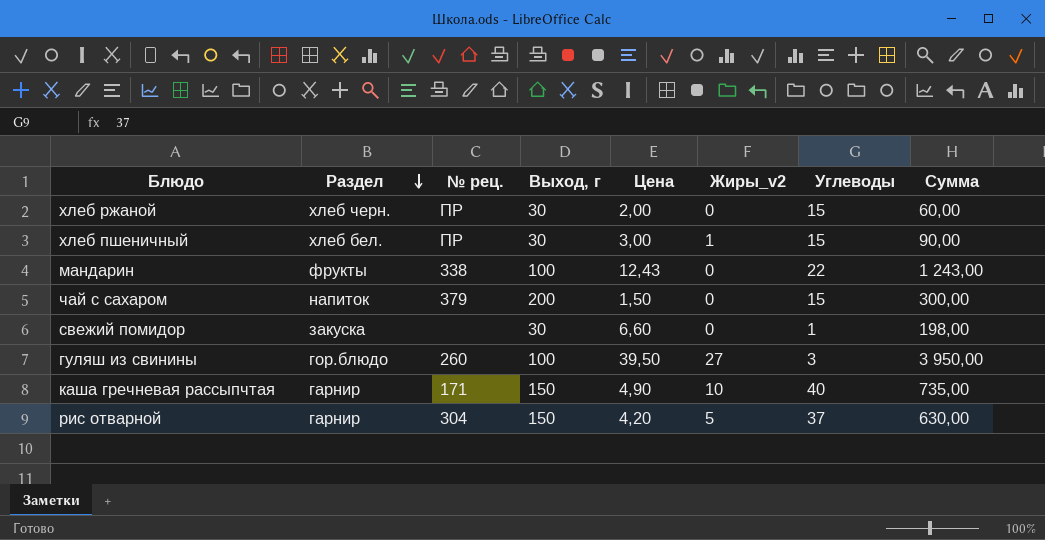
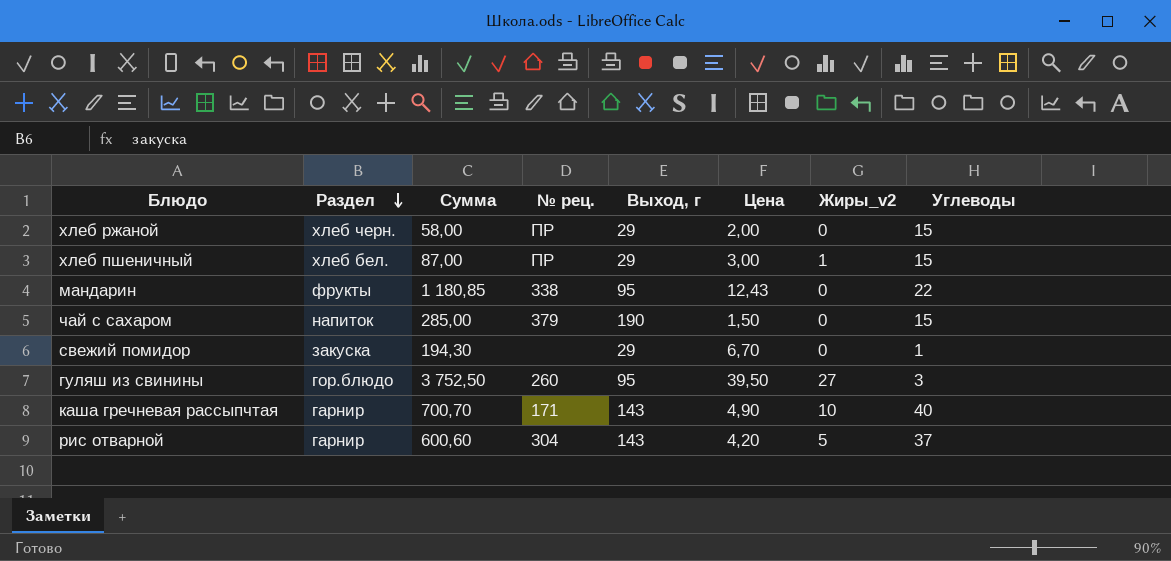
column Сумма | position: 8 -> 3
хлеб ржаной | Сумма: 60,00 -> 58,00
хлеб ржаной | Выход, г: 30 -> 29
хлеб пшеничный | Сумма: 90,00 -> 87,00
хлеб пшеничный | Выход, г: 30 -> 29
мандарин | Сумма: 1 243,00 -> 1 180,85
мандарин | Выход, г: 100 -> 95
чай с сахаром | Сумма: 300,00 -> 285,00
чай с сахаром | Выход, г: 200 -> 190
свежий помидор | Сумма: 198,00 -> 194,30
свежий помидор | Выход, г: 30 -> 29
свежий помидор | Цена: 6,60 -> 6,70
гуляш из свинины | Сумма: 3 950,00 -> 3 752,50
гуляш из свинины | Выход, г: 100 -> 95
каша гречневая рассыпчтая | Сумма: 735,00 -> 700,70
каша гречневая рассыпчтая | Выход, г: 150 -> 143
рис отварной | Сумма: 630,00 -> 600,60
рис отварной | Выход, г: 150 -> 143

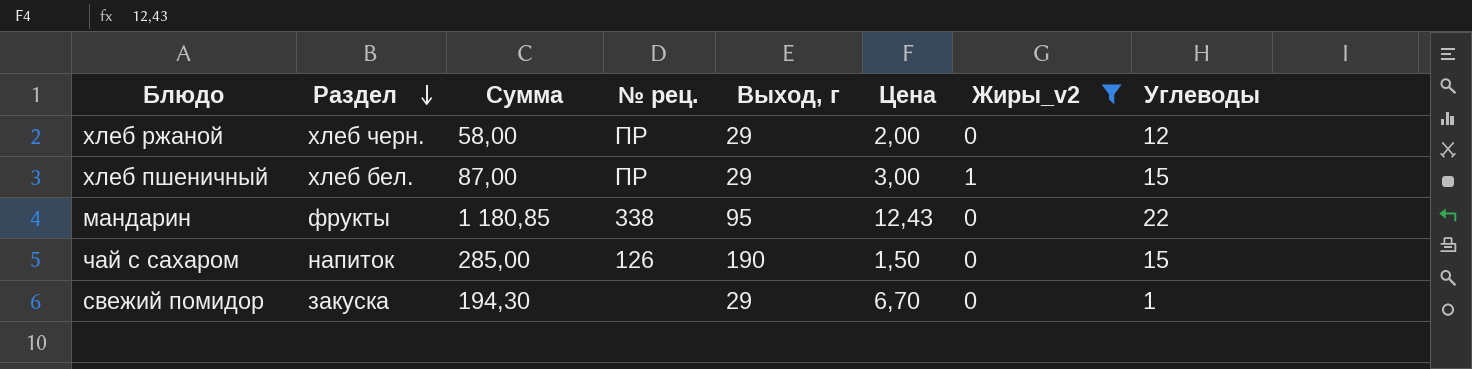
filter: none -> Жиры_v2 <= 1
хлеб ржаной | Углеводы: 15 -> 12
чай с сахаром | № рец.: 379 -> 126

